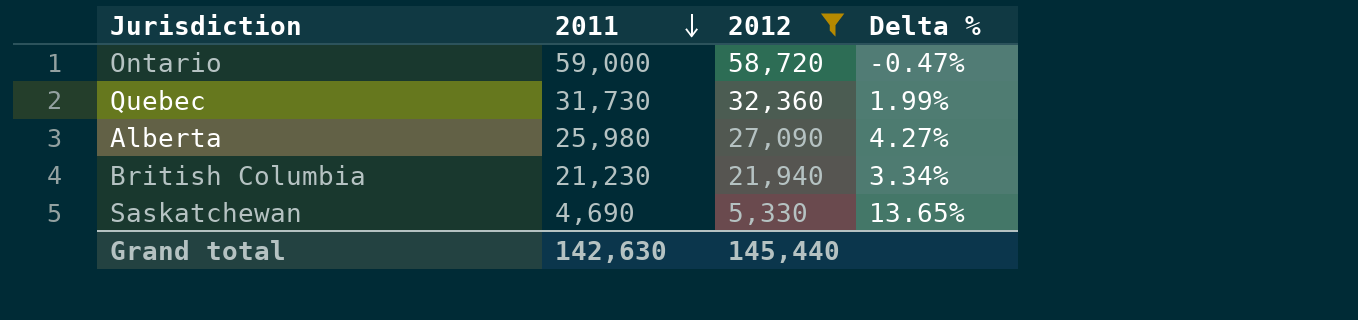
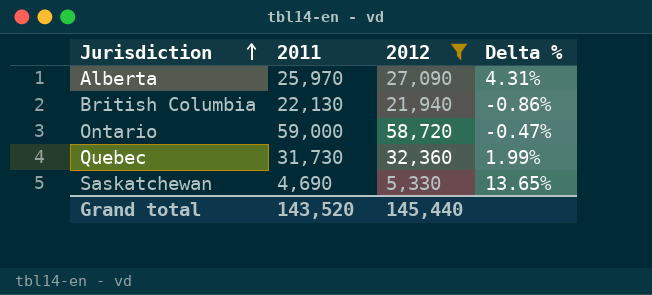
row order: 2011 descending -> Jurisdiction ascending
Alberta | 2011: 25,980 -> 25,970
Alberta | Delta %: 4.27% -> 4.31%
British Columbia | 2011: 21,230 -> 22,130
British Columbia | Delta %: 3.34% -> -0.86%
Grand total | 2011: 142,630 -> 143,520

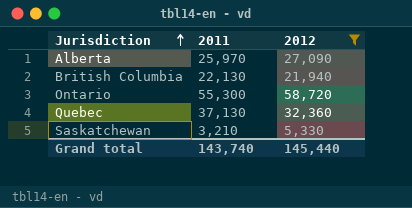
column Delta % | formula: ([2012] - [2011]) / [2011] -> none
Ontario | 2011: 59,000 -> 55,300
Quebec | 2011: 31,730 -> 37,130
Saskatchewan | 2011: 4,690 -> 3,210
Grand total | 2011: 143,520 -> 143,740

